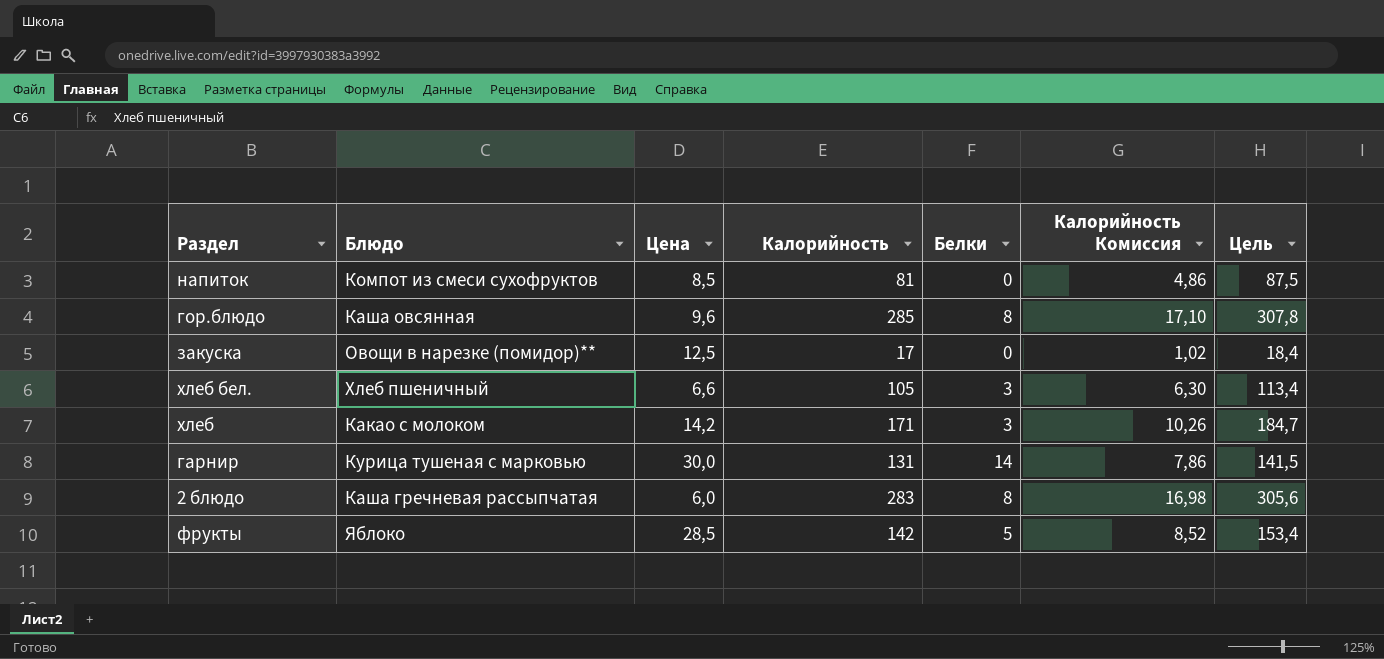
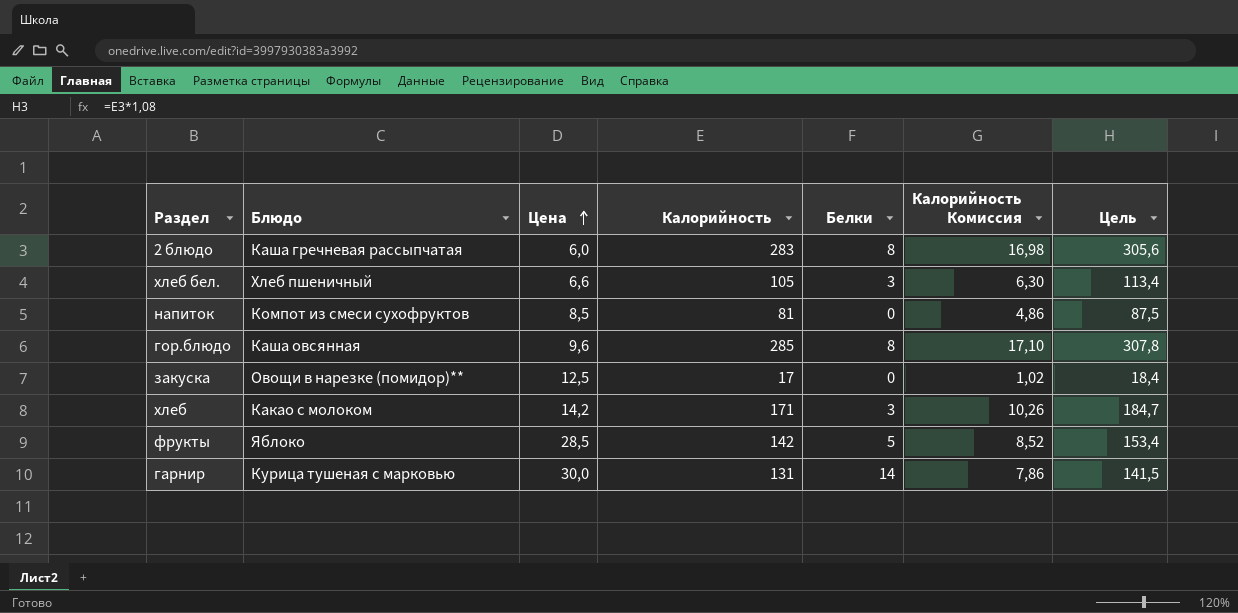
row order: none -> Цена ascending

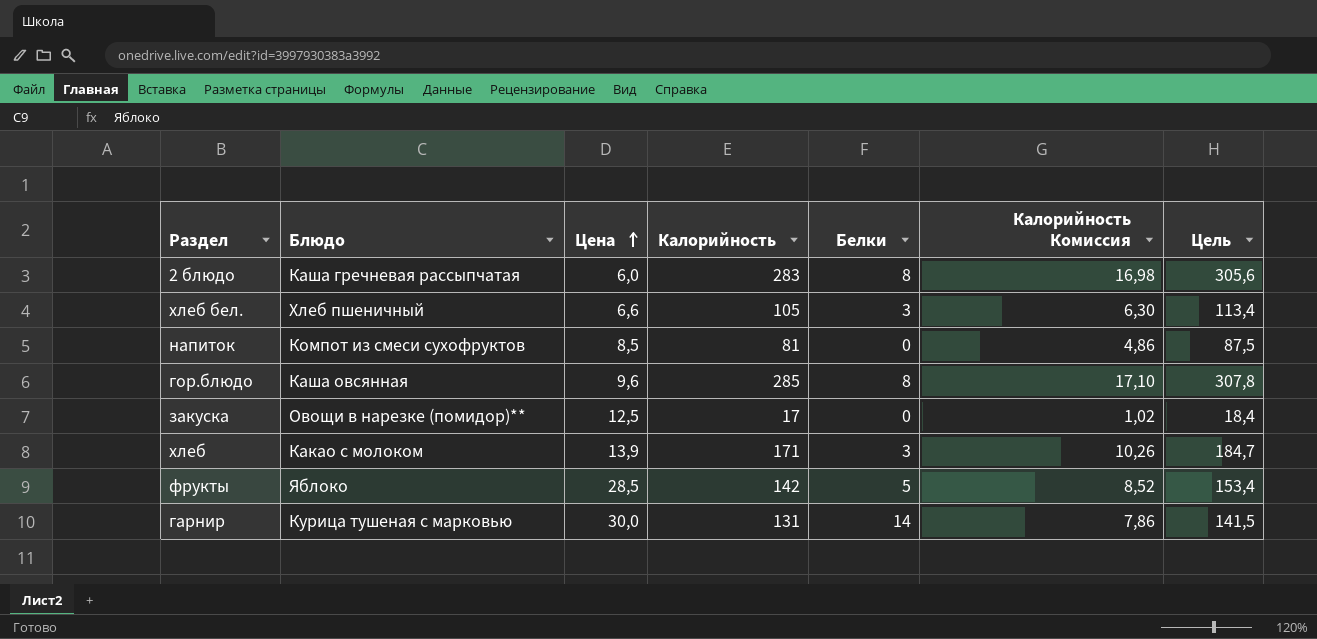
хлеб | Цена: 14,2 -> 13,9

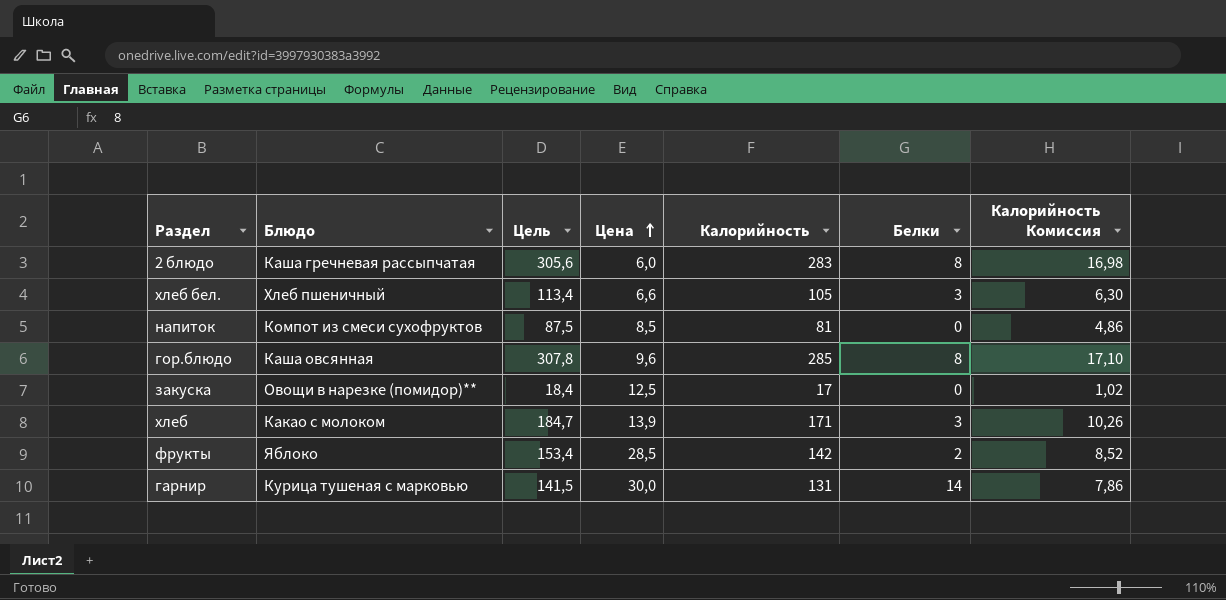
column Цель | position: 7 -> 3
фрукты | Белки: 5 -> 2

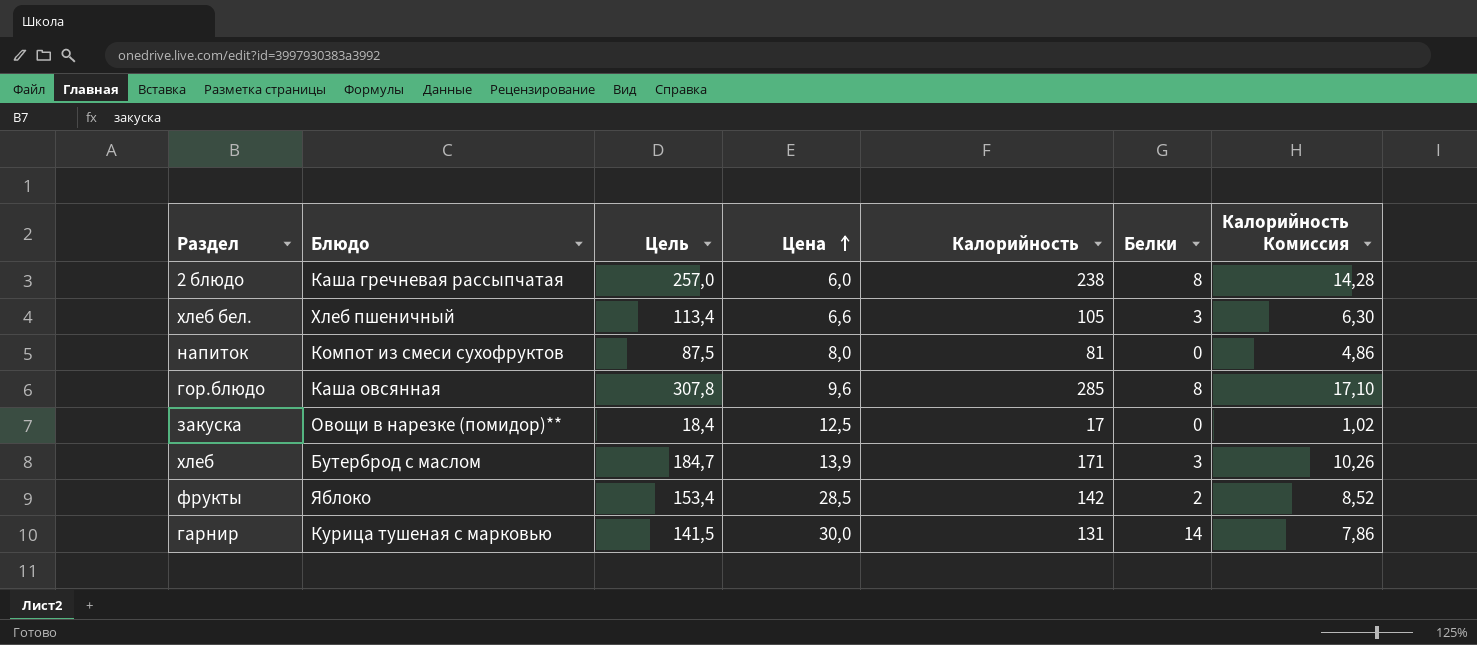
2 блюдо | Цель: 305,6 -> 257,0
2 блюдо | Калорийность: 283 -> 238
2 блюдо | Калорийность Комиссия: 16,98 -> 14,28
напиток | Цена: 8,5 -> 8,0
хлеб | Блюдо: Какао с молоком -> Бутерброд с маслом

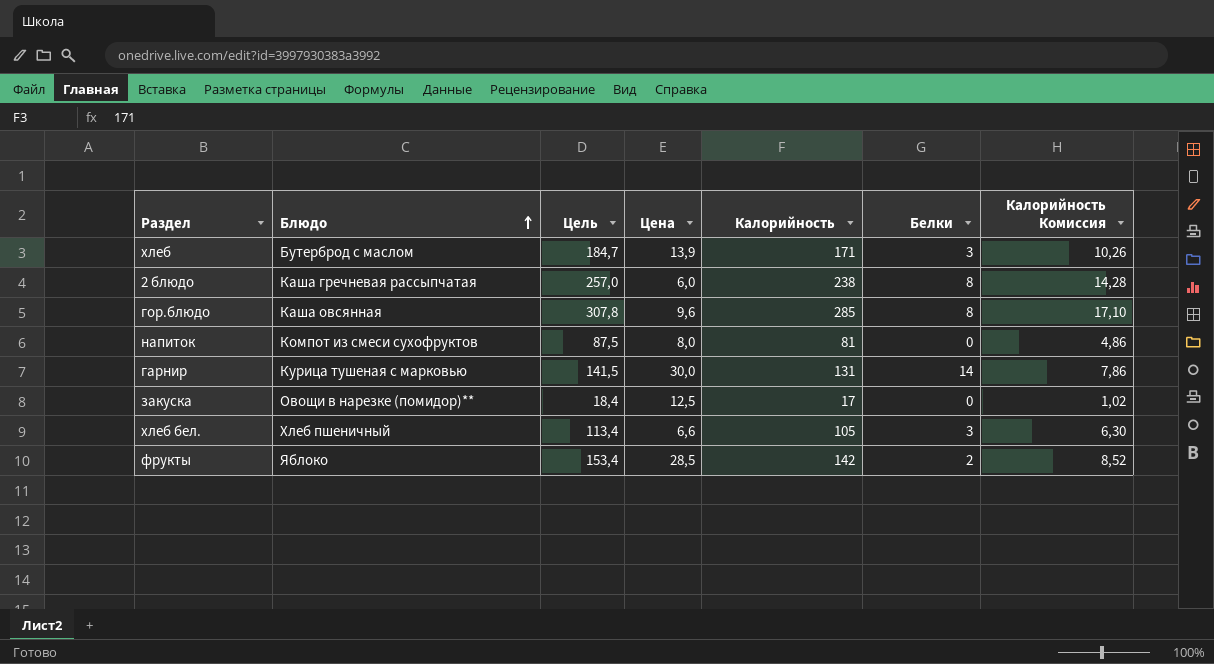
row order: Цена ascending -> Блюдо ascending

